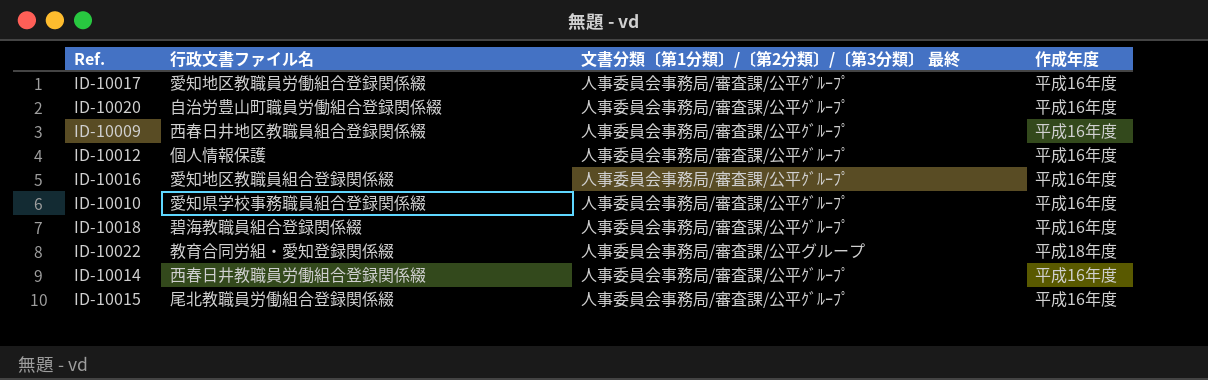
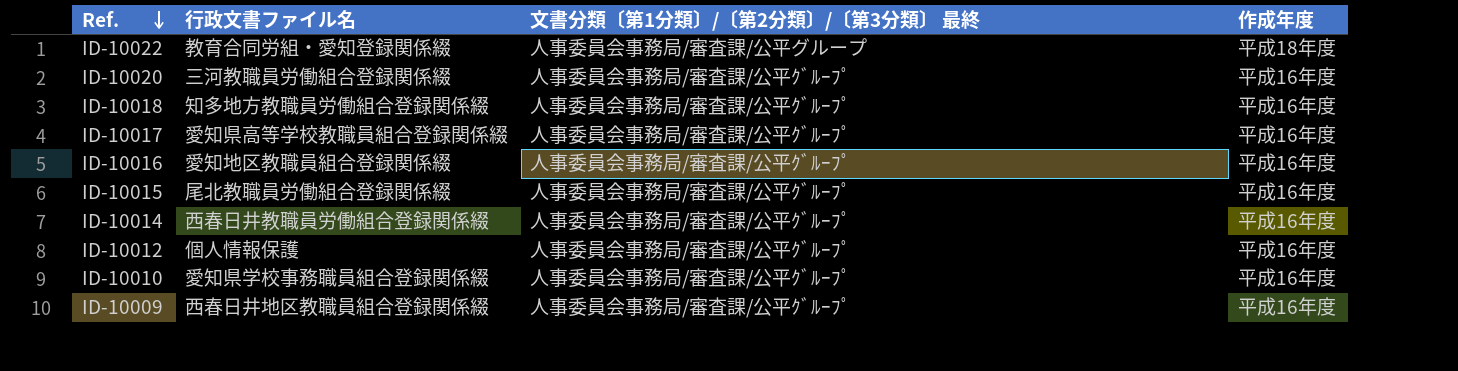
row order: none -> Ref. descending
ID-10020 | 行政文書ファイル名: 自治労豊山町職員労働組合登録関係綴 -> 三河教職員労働組合登録関係綴
ID-10018 | 行政文書ファイル名: 碧海教職員組合登録関係綴 -> 知多地方教職員労働組合登録関係綴
ID-10017 | 行政文書ファイル名: 愛知地区教職員労働組合登録関係綴 -> 愛知県高等学校教職員組合登録関係綴

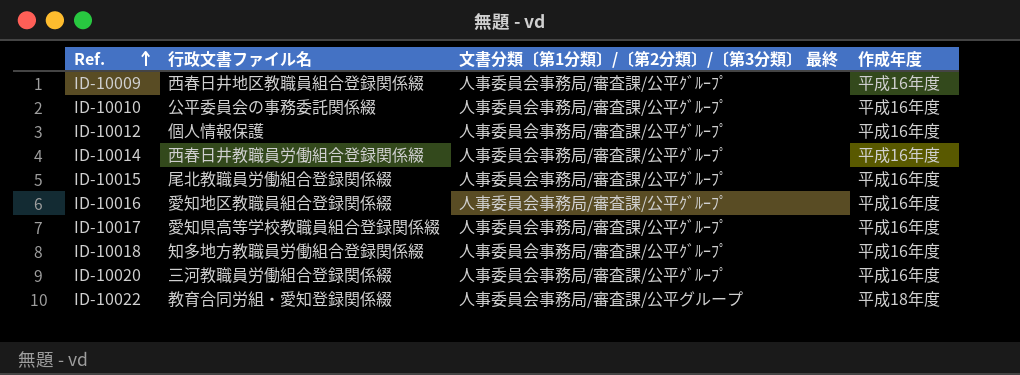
row order: Ref. descending -> Ref. ascending
ID-10010 | 行政文書ファイル名: 愛知県学校事務職員組合登録関係綴 -> 公平委員会の事務委託関係綴

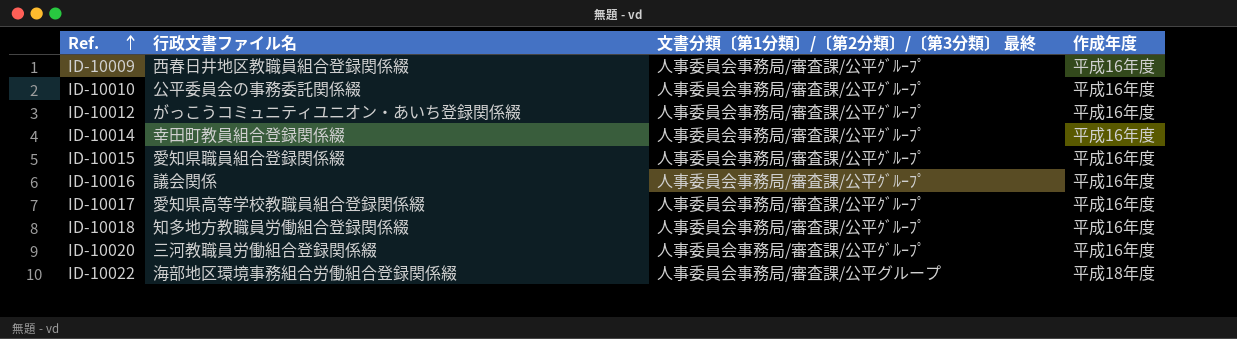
ID-10012 | 行政文書ファイル名: 個人情報保護 -> がっこうコミュニティユニオン・あいち登録関係綴
ID-10014 | 行政文書ファイル名: 西春日井教職員労働組合登録関係綴 -> 幸田町教員組合登録関係綴
ID-10015 | 行政文書ファイル名: 尾北教職員労働組合登録関係綴 -> 愛知県職員組合登録関係綴
ID-10016 | 行政文書ファイル名: 愛知地区教職員組合登録関係綴 -> 議会関係
ID-10022 | 行政文書ファイル名: 教育合同労組・愛知登録関係綴 -> 海部地区環境事務組合労働組合登録関係綴

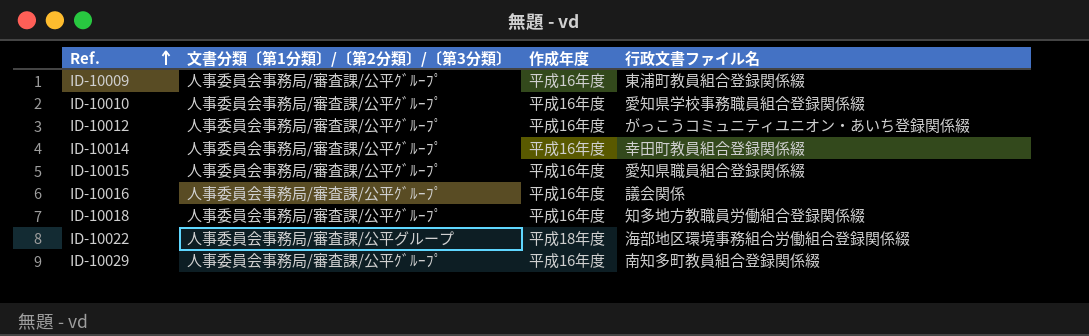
column name: 文書分類〔第1分類〕/〔第2分類〕/〔第3分類〕 最終 -> 文書分類〔第1分類〕/〔第2分類〕/〔第3分類〕
column 行政文書ファイル名 | position: 2 -> 4
row ID-10017: 愛知県高等学校教職員組合登録関係綴 | 人事委員会事務局/審査課/公平ｸﾞﾙｰﾌﾟ | 平成16年度 -> none
row ID-10020: 三河教職員労働組合登録関係綴 | 人事委員会事務局/審査課/公平ｸﾞﾙｰﾌﾟ | 平成16年度 -> none
ID-10009 | 行政文書ファイル名: 西春日井地区教職員組合登録関係綴 -> 東浦町教員組合登録関係綴
ID-10010 | 行政文書ファイル名: 公平委員会の事務委託関係綴 -> 愛知県学校事務職員組合登録関係綴
row ID-10029: none -> 人事委員会事務局/審査課/公平ｸﾞﾙｰﾌﾟ | 平成16年度 | 南知多町教員組合登録関係綴

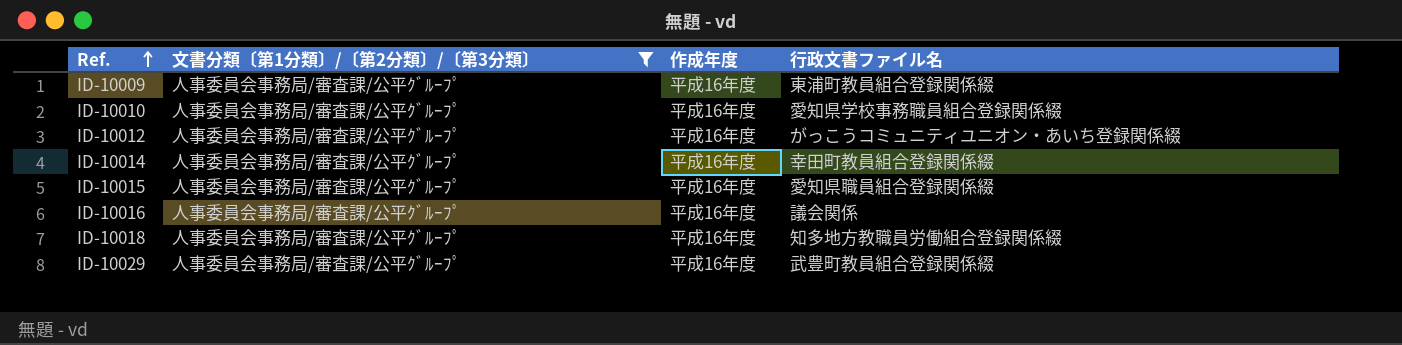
filter: none -> 文書分類〔第1分類〕/〔第2分類〕/〔第3分類〕 = 人事委員会事務局/審査課/公平ｸﾞﾙｰﾌﾟ
ID-10029 | 行政文書ファイル名: 南知多町教員組合登録関係綴 -> 武豊町教員組合登録関係綴

